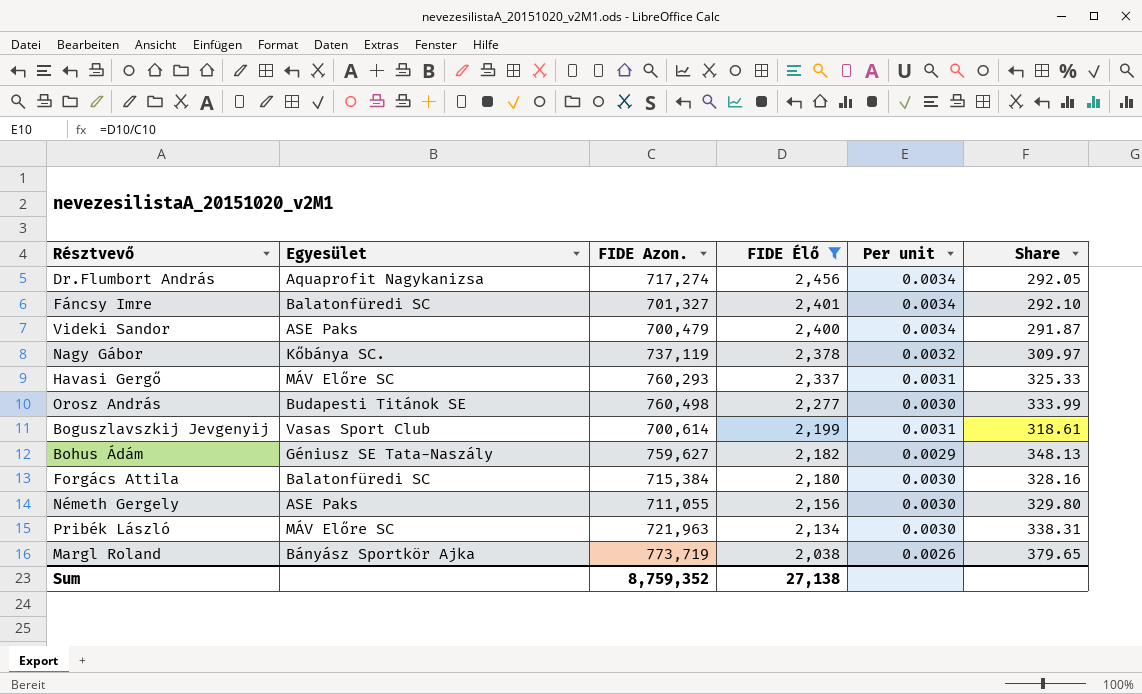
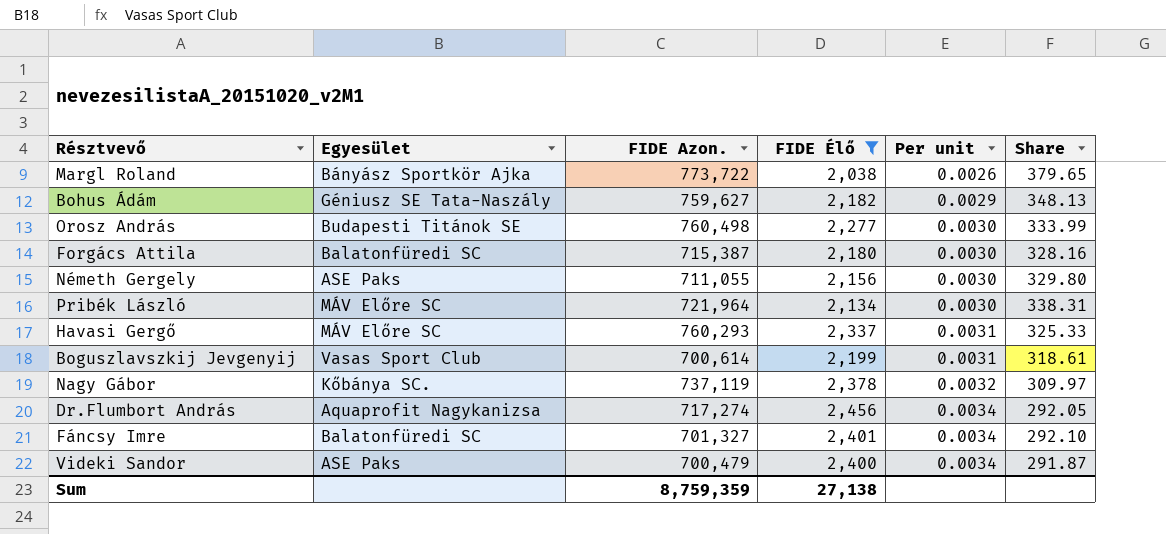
row order: FIDE Élő descending -> Per unit ascending
Margl Roland | FIDE Azon.: 773,719 -> 773,722
Forgács Attila | FIDE Azon.: 715,384 -> 715,387
Pribék László | FIDE Azon.: 721,963 -> 721,964
Sum | FIDE Azon.: 8,759,352 -> 8,759,359

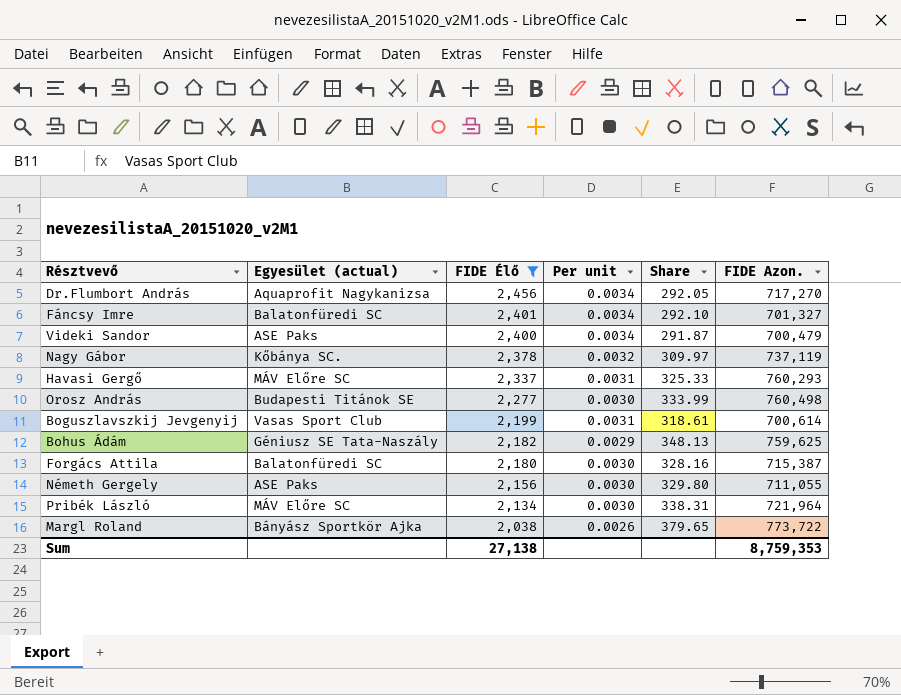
row order: Per unit ascending -> FIDE Élő descending
column name: Egyesület -> Egyesület (actual)
column FIDE Azon. | position: 3 -> 6
Dr.Flumbort András | FIDE Azon.: 717,274 -> 717,270
Bohus Ádám | FIDE Azon.: 759,627 -> 759,625
Sum | FIDE Azon.: 8,759,359 -> 8,759,353

